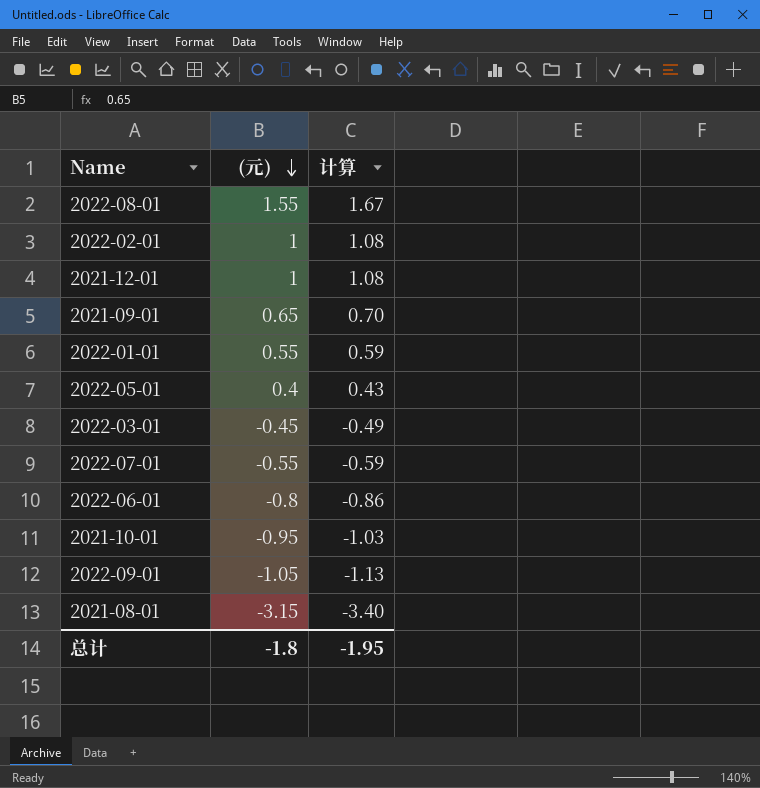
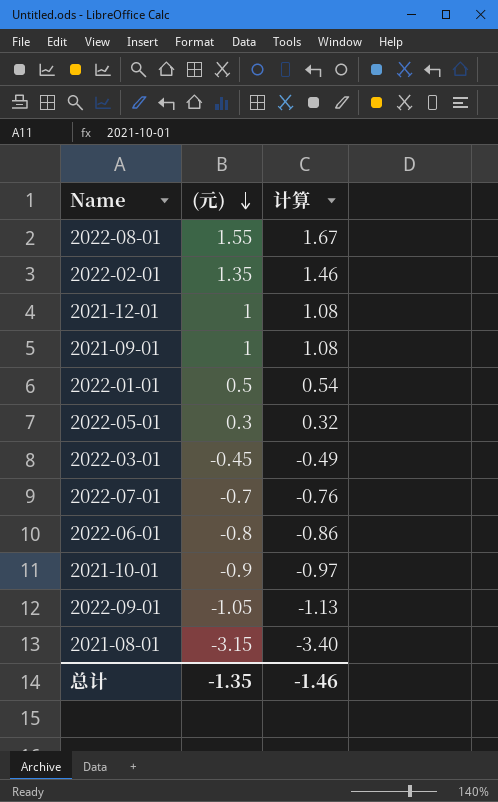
2022-02-01 | (元): 1 -> 1.35
2022-02-01 | 计算: 1.08 -> 1.46
2021-09-01 | (元): 0.65 -> 1
2021-09-01 | 计算: 0.70 -> 1.08
2022-01-01 | (元): 0.55 -> 0.5
2022-01-01 | 计算: 0.59 -> 0.54
2022-05-01 | (元): 0.4 -> 0.3
2022-05-01 | 计算: 0.43 -> 0.32
2022-07-01 | (元): -0.55 -> -0.7
2022-07-01 | 计算: -0.59 -> -0.76
2021-10-01 | (元): -0.95 -> -0.9
2021-10-01 | 计算: -1.03 -> -0.97
总计 | (元): -1.8 -> -1.35
总计 | 计算: -1.95 -> -1.46

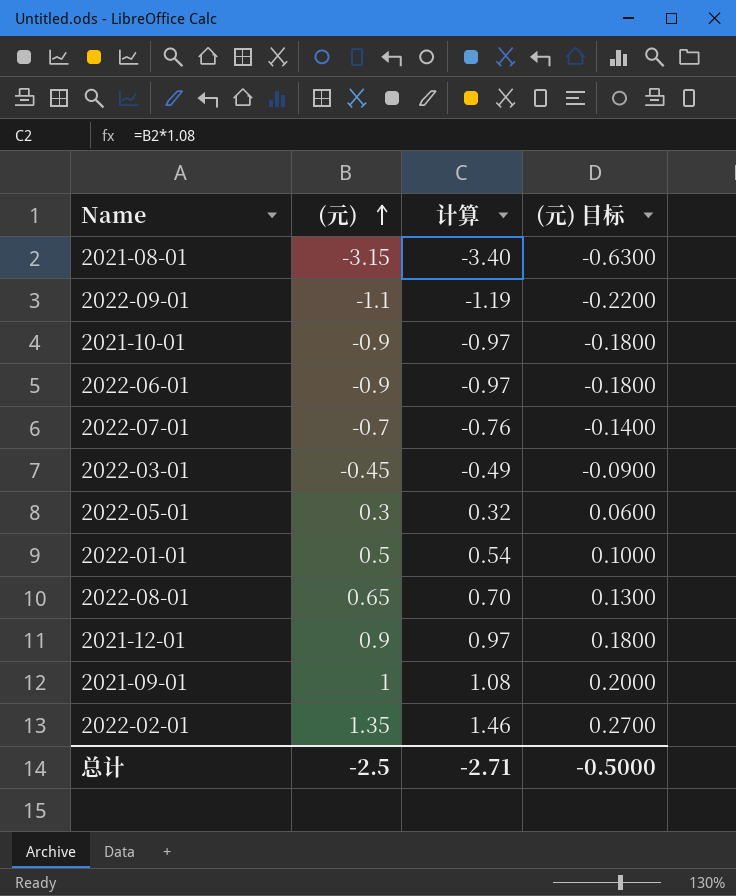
row order: (元) descending -> (元) ascending
column (元) 目标 | formula: none -> [(元)] * 0.2
2022-09-01 | (元): -1.05 -> -1.1
2022-09-01 | 计算: -1.13 -> -1.19
2022-06-01 | (元): -0.8 -> -0.9
2022-06-01 | 计算: -0.86 -> -0.97
2022-08-01 | (元): 1.55 -> 0.65
2022-08-01 | 计算: 1.67 -> 0.70
2021-12-01 | (元): 1 -> 0.9
2021-12-01 | 计算: 1.08 -> 0.97
总计 | (元): -1.35 -> -2.5
总计 | 计算: -1.46 -> -2.71

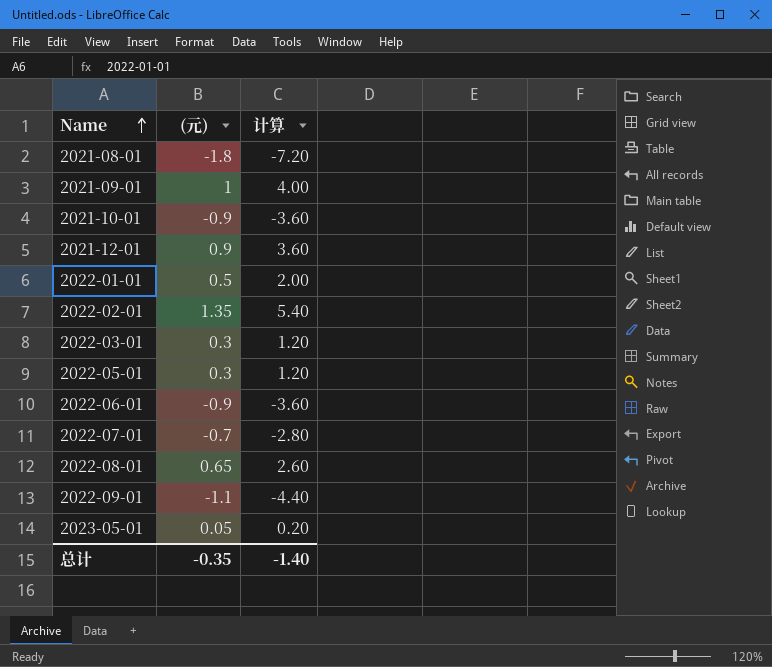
row order: (元) ascending -> Name ascending
column (元) 目标 | formula: [(元)] * 0.2 -> none
column 计算 | formula: [(元)] * 1.08 -> [(元)] * 4
2021-08-01 | (元): -3.15 -> -1.8
2022-03-01 | (元): -0.45 -> 0.3
row 2023-05-01: none -> 0.05 | 0.20
总计 | (元): -2.5 -> -0.35
总计 | 计算: -2.71 -> -1.40

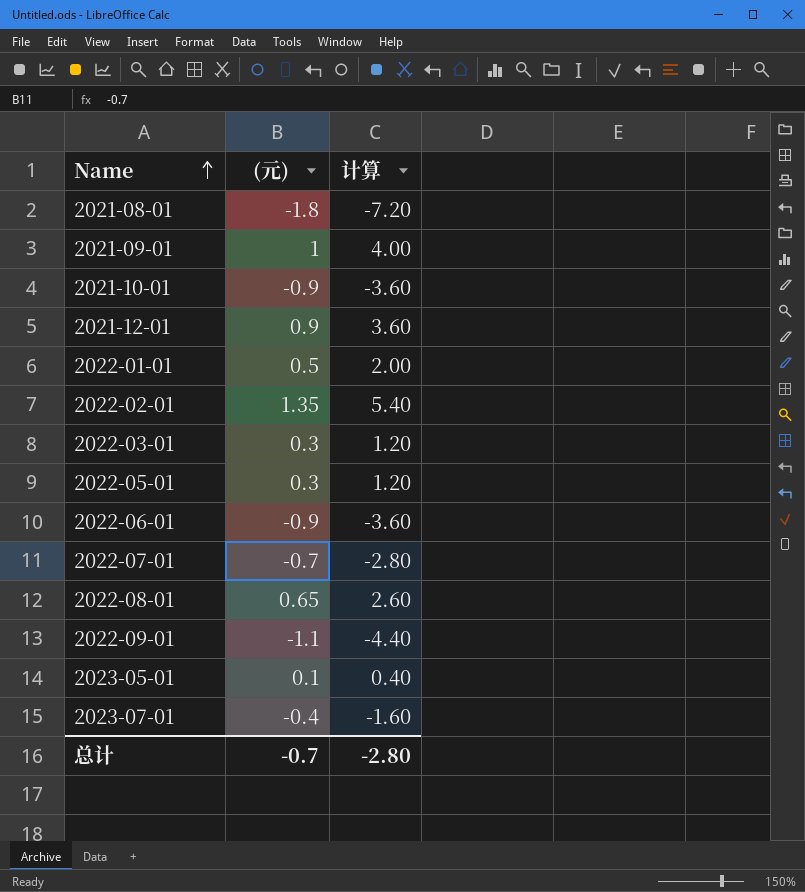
2023-05-01 | (元): 0.05 -> 0.1
2023-05-01 | 计算: 0.20 -> 0.40
row 2023-07-01: none -> -0.4 | -1.60
总计 | (元): -0.35 -> -0.7
总计 | 计算: -1.40 -> -2.80

